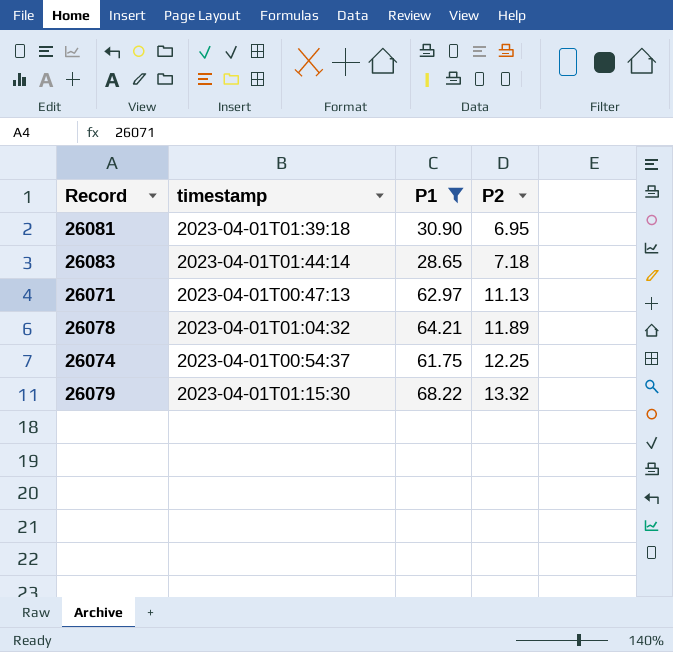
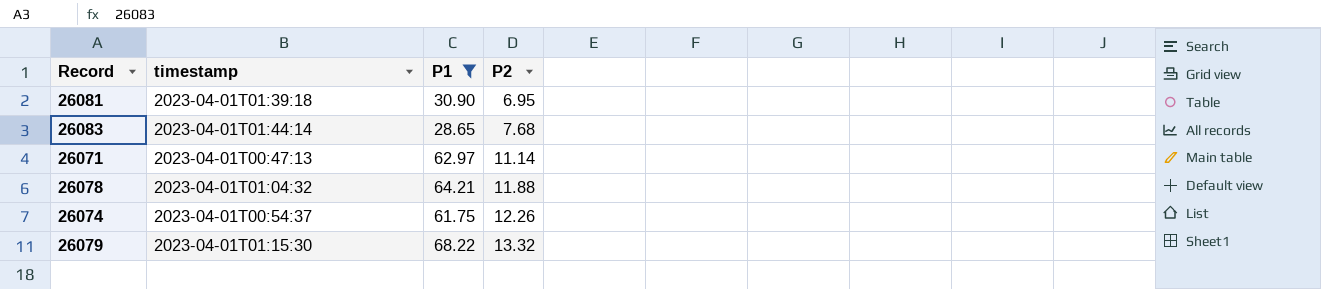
26083 | P2: 7.18 -> 7.68
26071 | P2: 11.13 -> 11.14
26078 | P2: 11.89 -> 11.88
26074 | P2: 12.25 -> 12.26

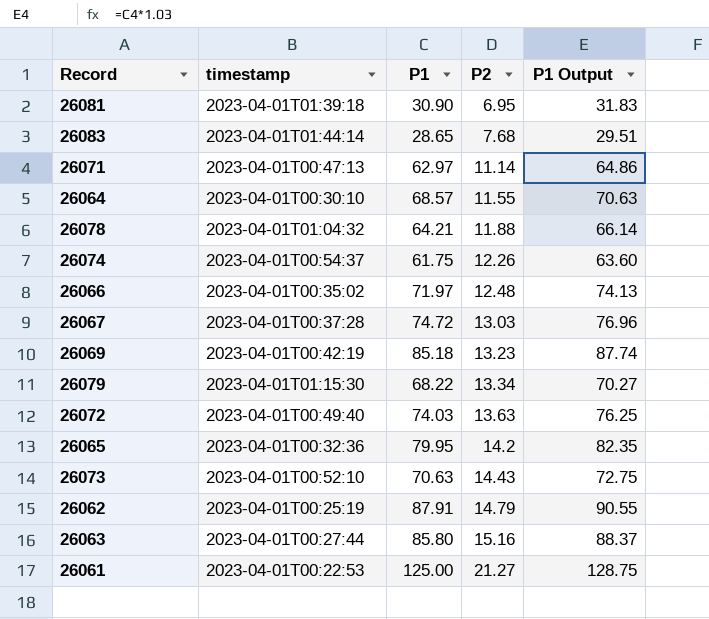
filter: P1 <= 68.22 -> none
column P1 Output | formula: none -> [P1] * 1.03
26079 | P2: 13.32 -> 13.34

